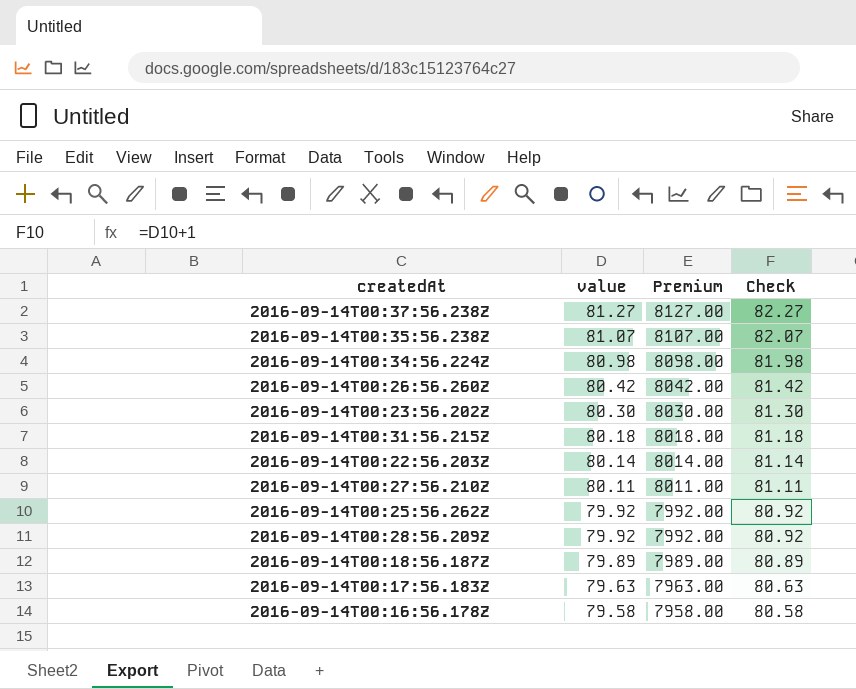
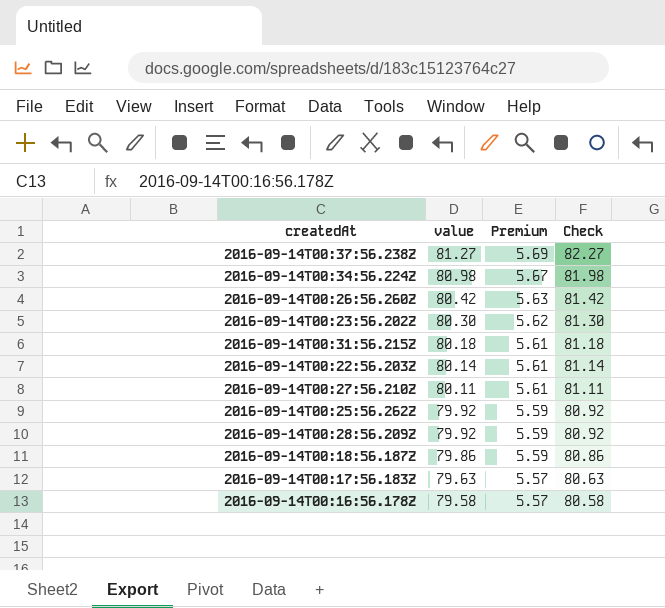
column Premium | formula: [value] * 100 -> [value] * 0.07
row 2016-09-14T00:35:56.238Z: 81.07 | 8107.00 | 82.07 -> none
2016-09-14T00:18:56.187Z | value: 79.89 -> 79.86
2016-09-14T00:18:56.187Z | Check: 80.89 -> 80.86

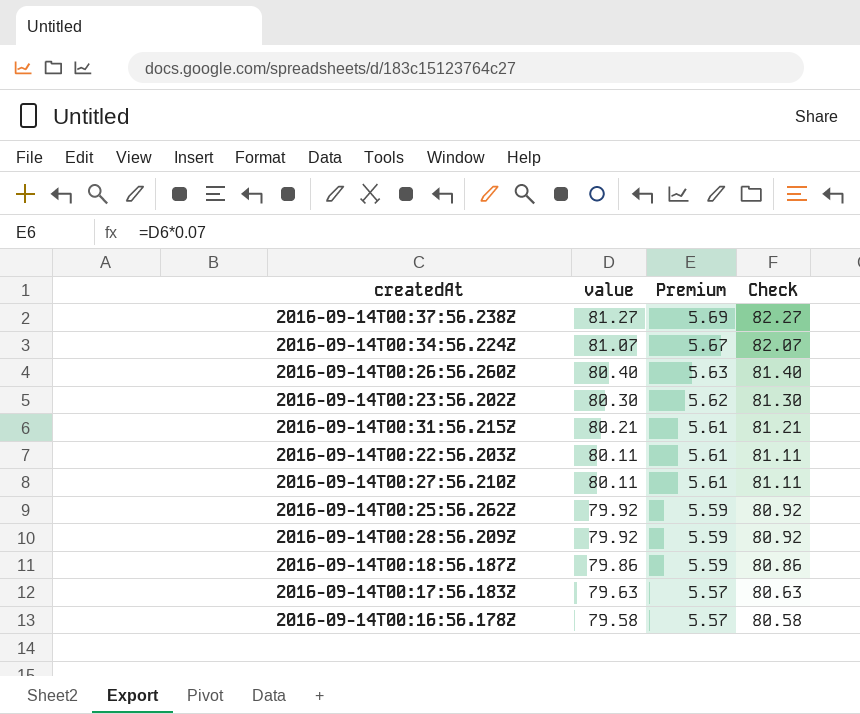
2016-09-14T00:34:56.224Z | value: 80.98 -> 81.07
2016-09-14T00:34:56.224Z | Check: 81.98 -> 82.07
2016-09-14T00:26:56.260Z | value: 80.42 -> 80.40
2016-09-14T00:26:56.260Z | Check: 81.42 -> 81.40
2016-09-14T00:31:56.215Z | value: 80.18 -> 80.21
2016-09-14T00:31:56.215Z | Check: 81.18 -> 81.21
2016-09-14T00:22:56.203Z | value: 80.14 -> 80.11
2016-09-14T00:22:56.203Z | Check: 81.14 -> 81.11

